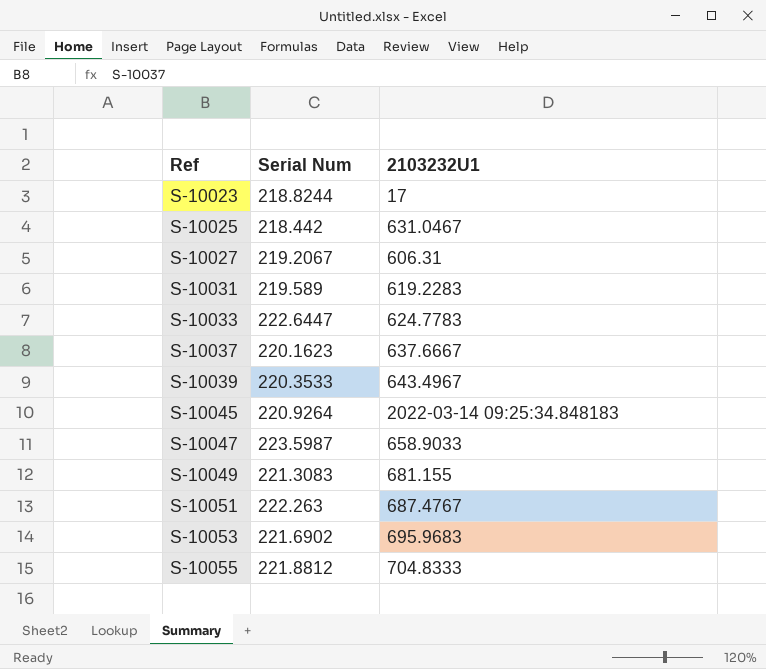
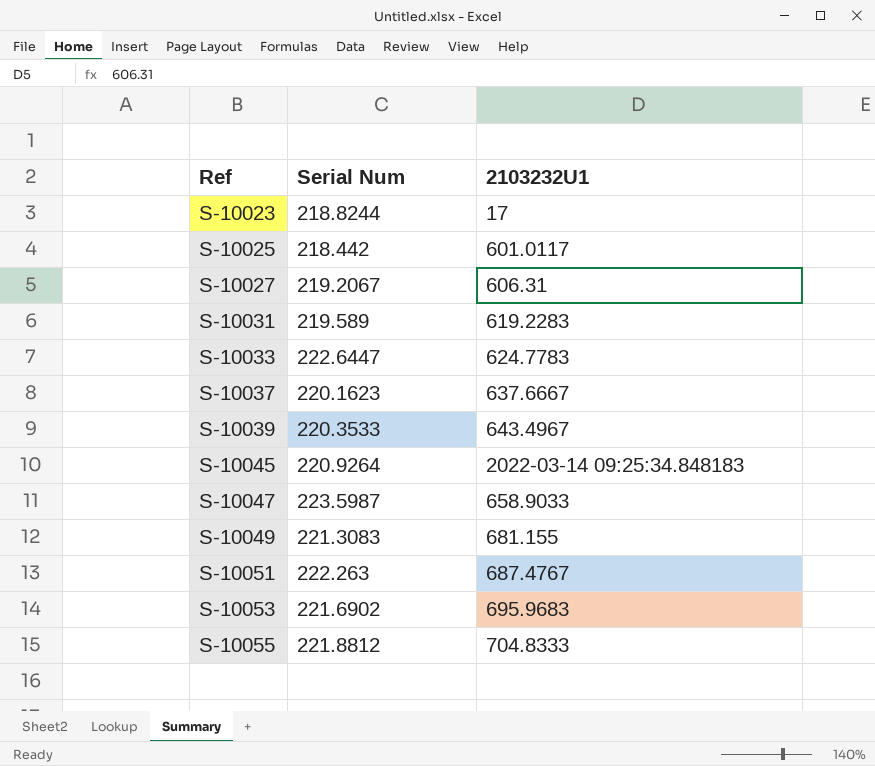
S-10025 | 2103232U1: 631.0467 -> 601.0117

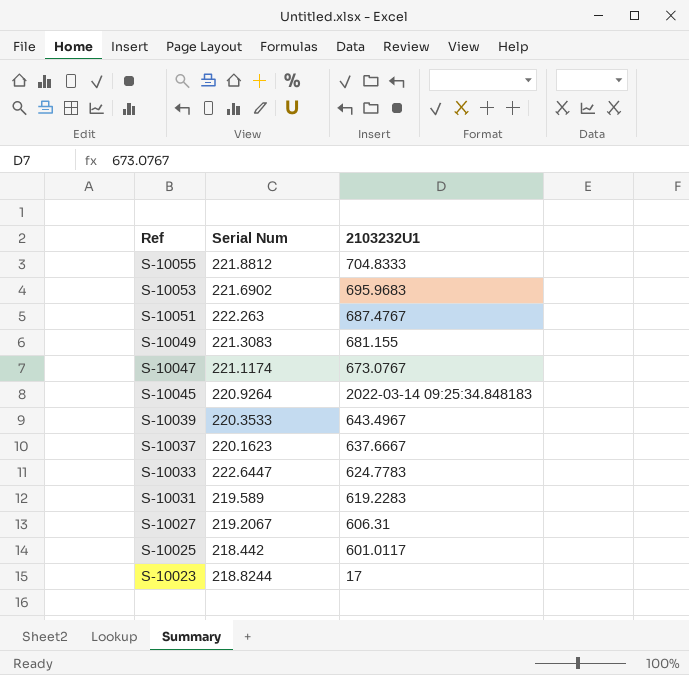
row order: Ref ascending -> Ref descending
S-10047 | Serial Num: 223.5987 -> 221.1174
S-10047 | 2103232U1: 658.9033 -> 673.0767

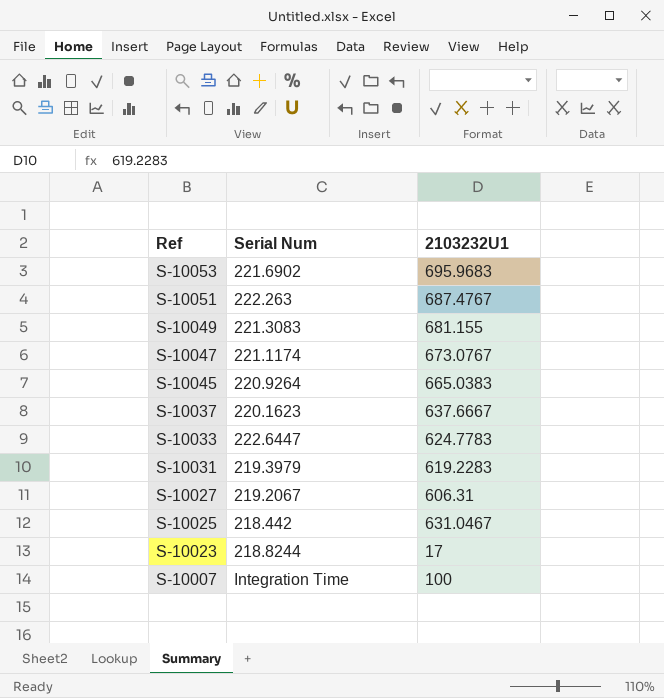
row S-10055: 221.8812 | 704.8333 -> none
row S-10039: 220.3533 | 643.4967 -> none
S-10045 | 2103232U1: 2022-03-14 09:25:34.848183 -> 665.0383
S-10031 | Serial Num: 219.589 -> 219.3979
S-10025 | 2103232U1: 601.0117 -> 631.0467
row S-10007: none -> Integration Time | 100

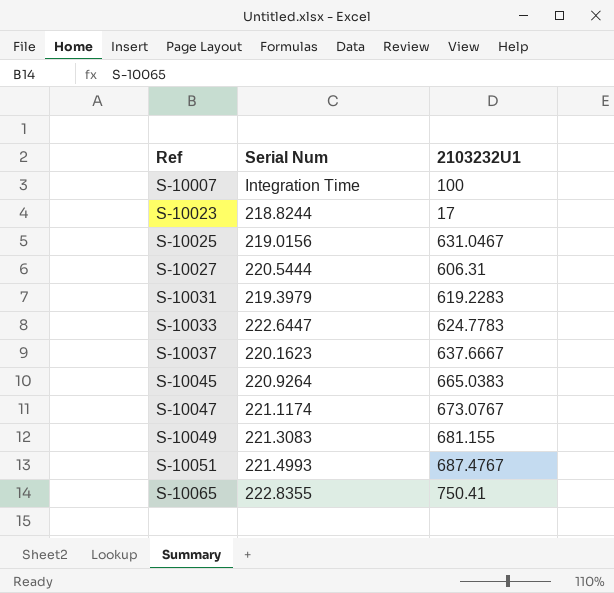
row order: Ref descending -> Ref ascending
row S-10053: 221.6902 | 695.9683 -> none
S-10025 | Serial Num: 218.442 -> 219.0156
S-10027 | Serial Num: 219.2067 -> 220.5444
S-10051 | Serial Num: 222.263 -> 221.4993
row S-10065: none -> 222.8355 | 750.41

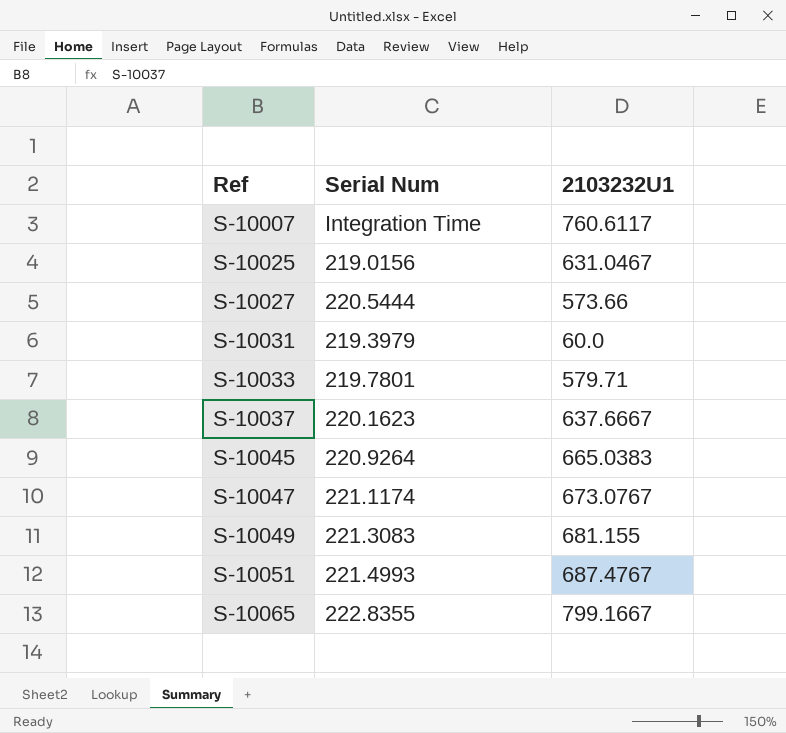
row S-10023: 218.8244 | 17 -> none
S-10007 | 2103232U1: 100 -> 760.6117
S-10027 | 2103232U1: 606.31 -> 573.66
S-10031 | 2103232U1: 619.2283 -> 60.0
S-10033 | Serial Num: 222.6447 -> 219.7801
S-10033 | 2103232U1: 624.7783 -> 579.71
S-10065 | 2103232U1: 750.41 -> 799.1667

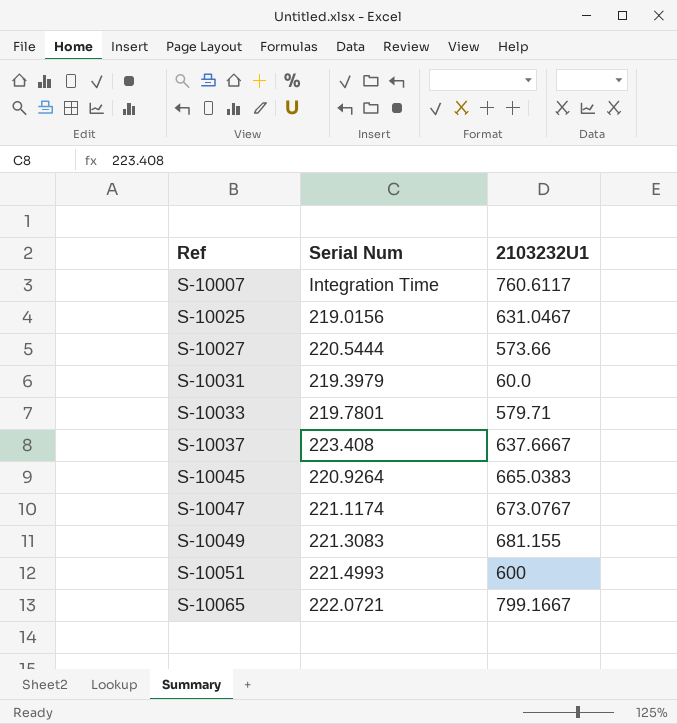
S-10037 | Serial Num: 220.1623 -> 223.408
S-10051 | 2103232U1: 687.4767 -> 600
S-10065 | Serial Num: 222.8355 -> 222.0721

